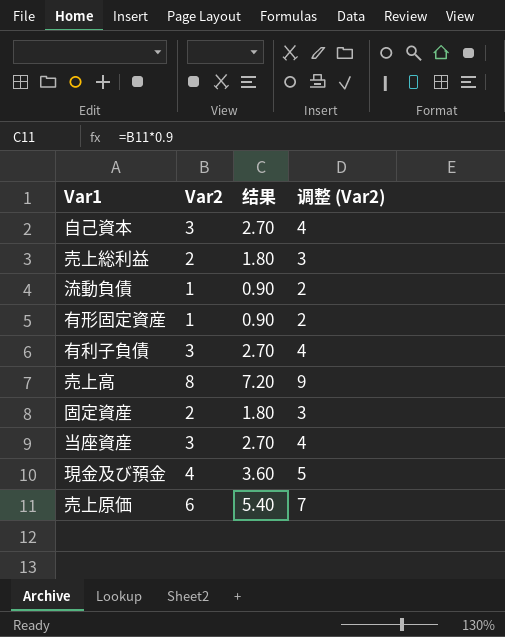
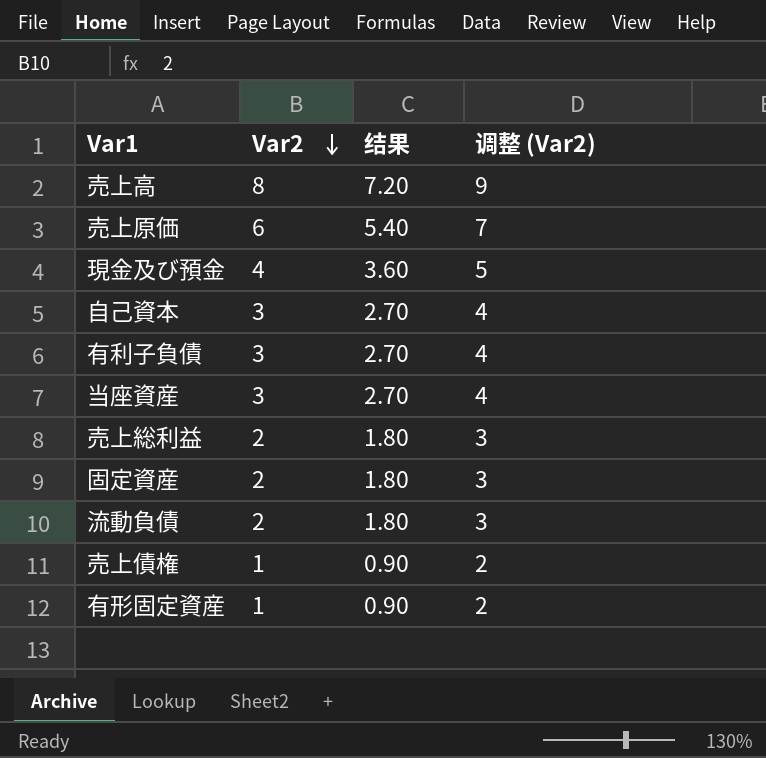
row order: none -> Var2 descending
流動負債 | Var2: 1 -> 2
流動負債 | 结果: 0.90 -> 1.80
流動負債 | 调整 (Var2): 2 -> 3
row 売上債権: none -> 1 | 0.90 | 2

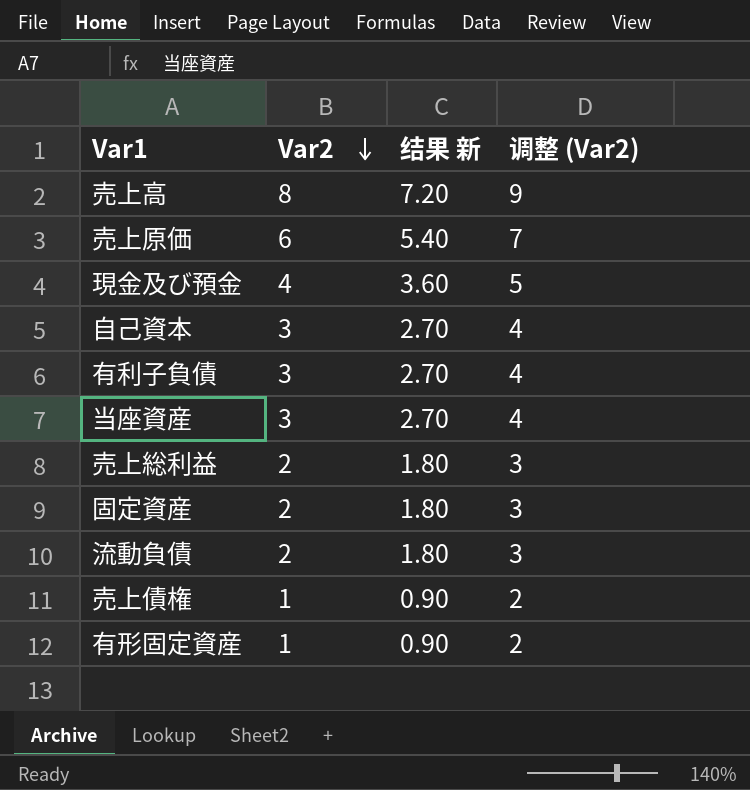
column name: 结果 -> 结果 新

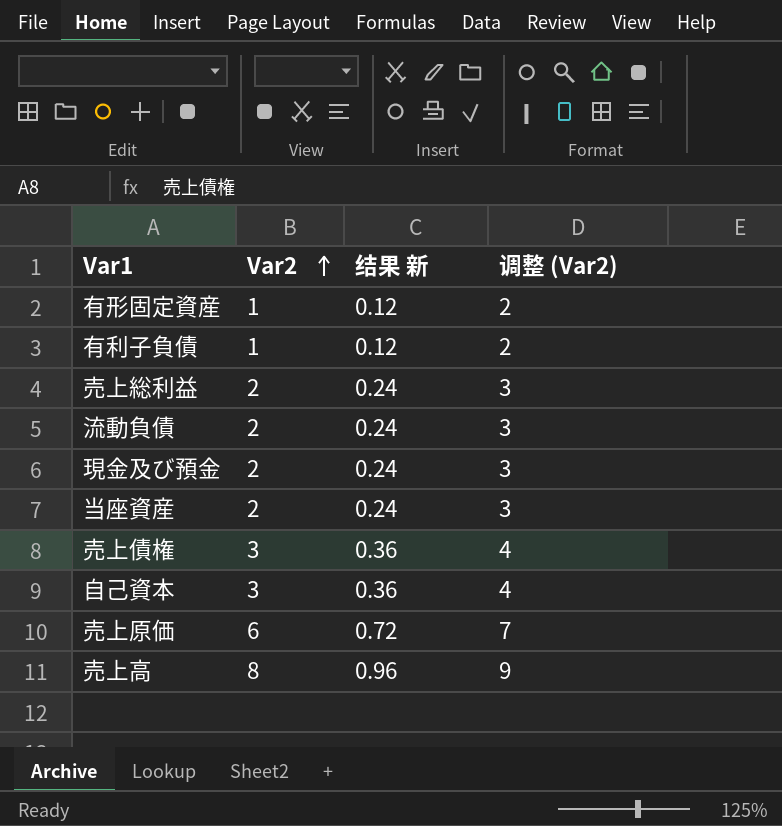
row order: Var2 descending -> Var2 ascending
column 结果 新 | formula: [Var2] * 0.9 -> [Var2] * 0.12
row 固定資産: 2 | 1.80 | 3 -> none
有利子負債 | Var2: 3 -> 1
有利子負債 | 调整 (Var2): 4 -> 2
現金及び預金 | Var2: 4 -> 2
現金及び預金 | 调整 (Var2): 5 -> 3
当座資産 | Var2: 3 -> 2
当座資産 | 调整 (Var2): 4 -> 3
売上債権 | Var2: 1 -> 3
売上債権 | 调整 (Var2): 2 -> 4

